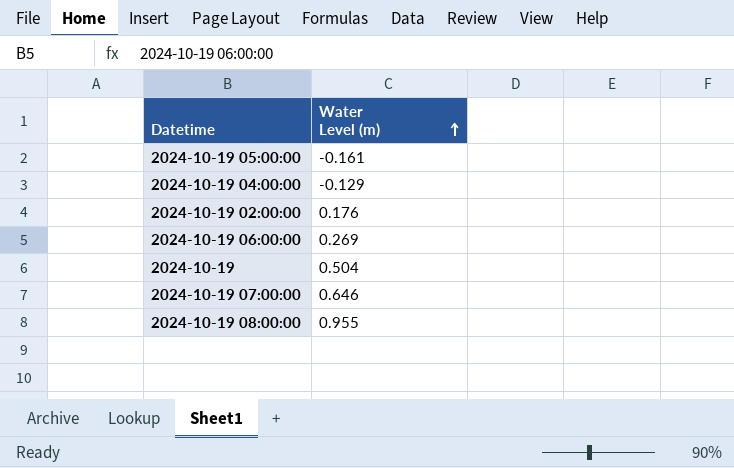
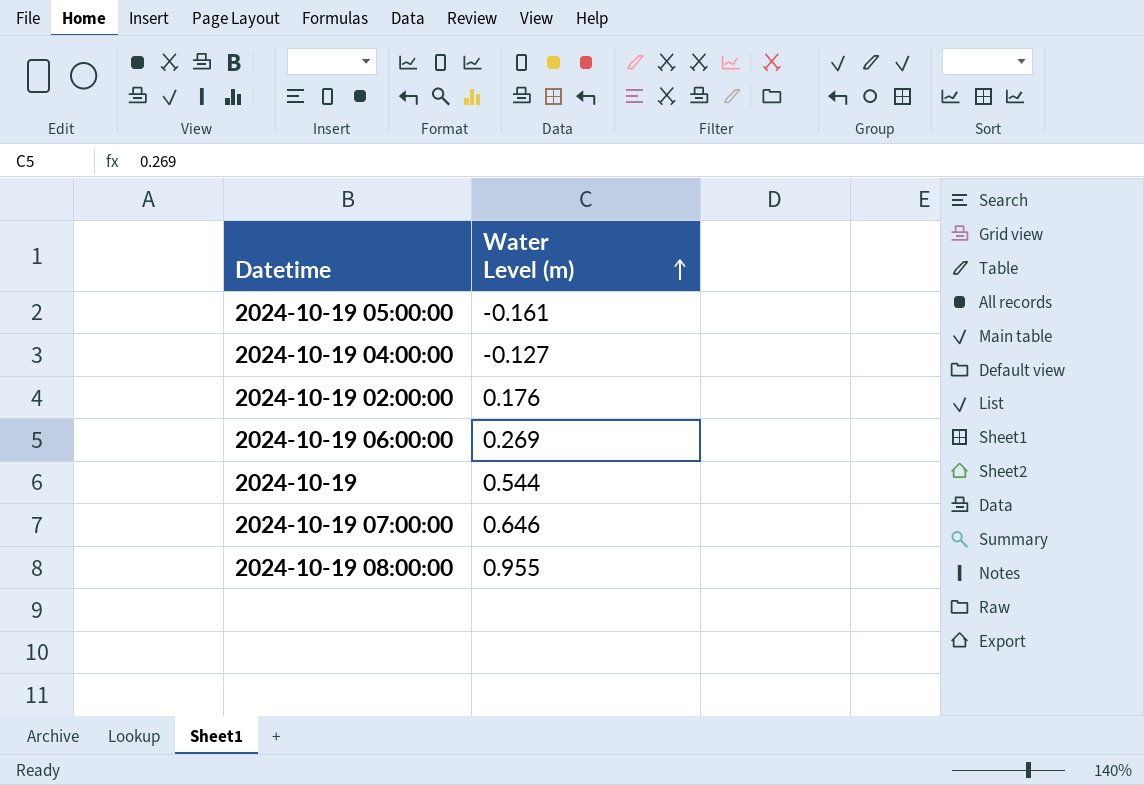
2024-10-19 04:00:00 | Water Level (m): -0.129 -> -0.127
2024-10-19 | Water Level (m): 0.504 -> 0.544

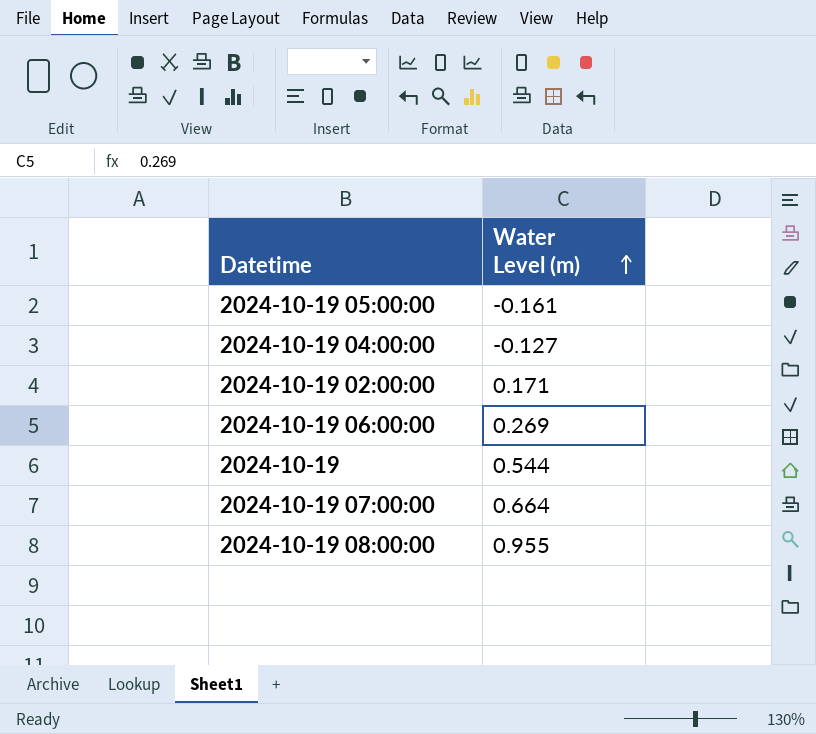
2024-10-19 02:00:00 | Water Level (m): 0.176 -> 0.171
2024-10-19 07:00:00 | Water Level (m): 0.646 -> 0.664

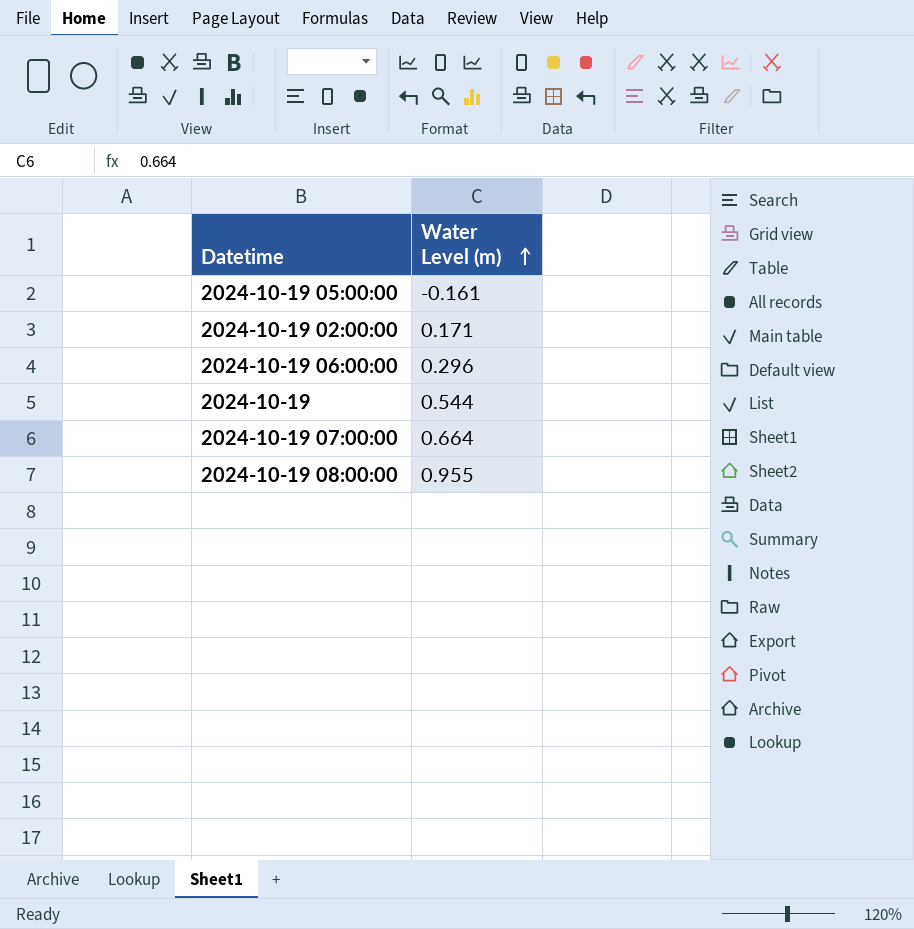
row 2024-10-19 04:00:00: -0.127 -> none
2024-10-19 06:00:00 | Water Level (m): 0.269 -> 0.296

